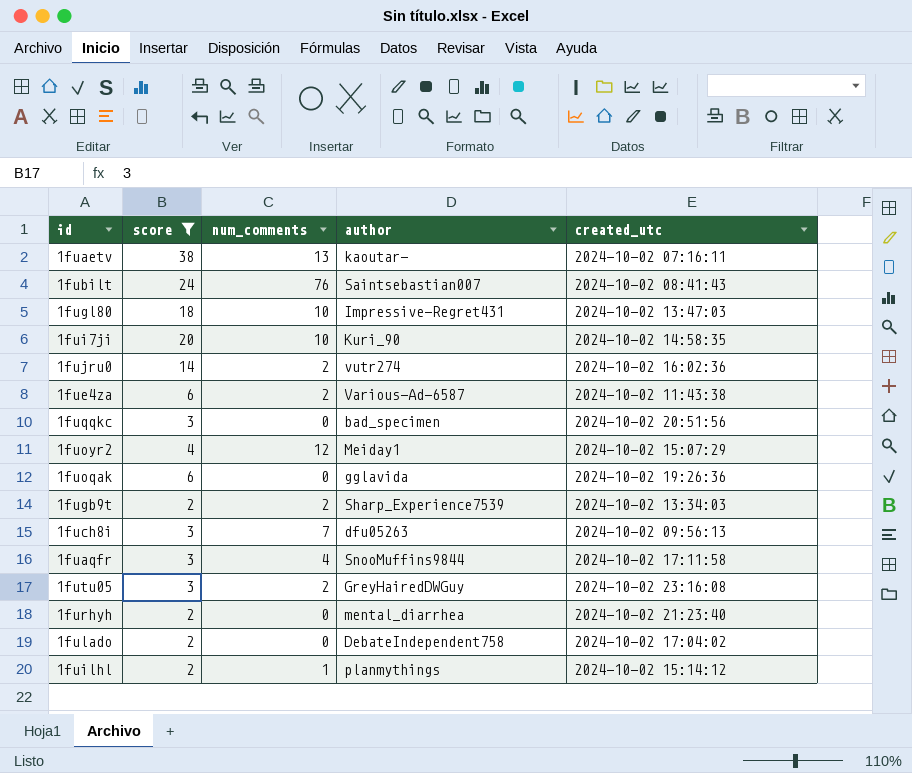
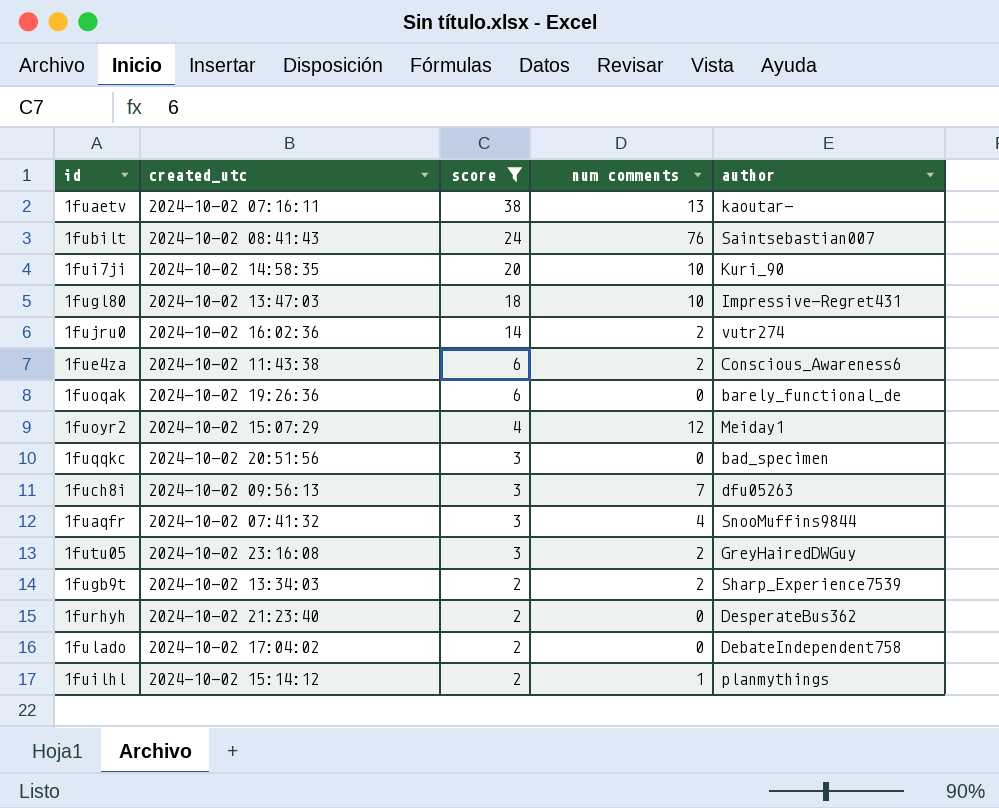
row order: none -> score descending
column created_utc | position: 5 -> 2
column name: num_comments -> num comments
1fue4za | author: Various-Ad-6587 -> Conscious_Awareness6
1fuoqak | author: gglavida -> barely_functional_de
1fuaqfr | created_utc: 2024-10-02 17:11:58 -> 2024-10-02 07:41:32
1furhyh | author: mental_diarrhea -> DesperateBus362

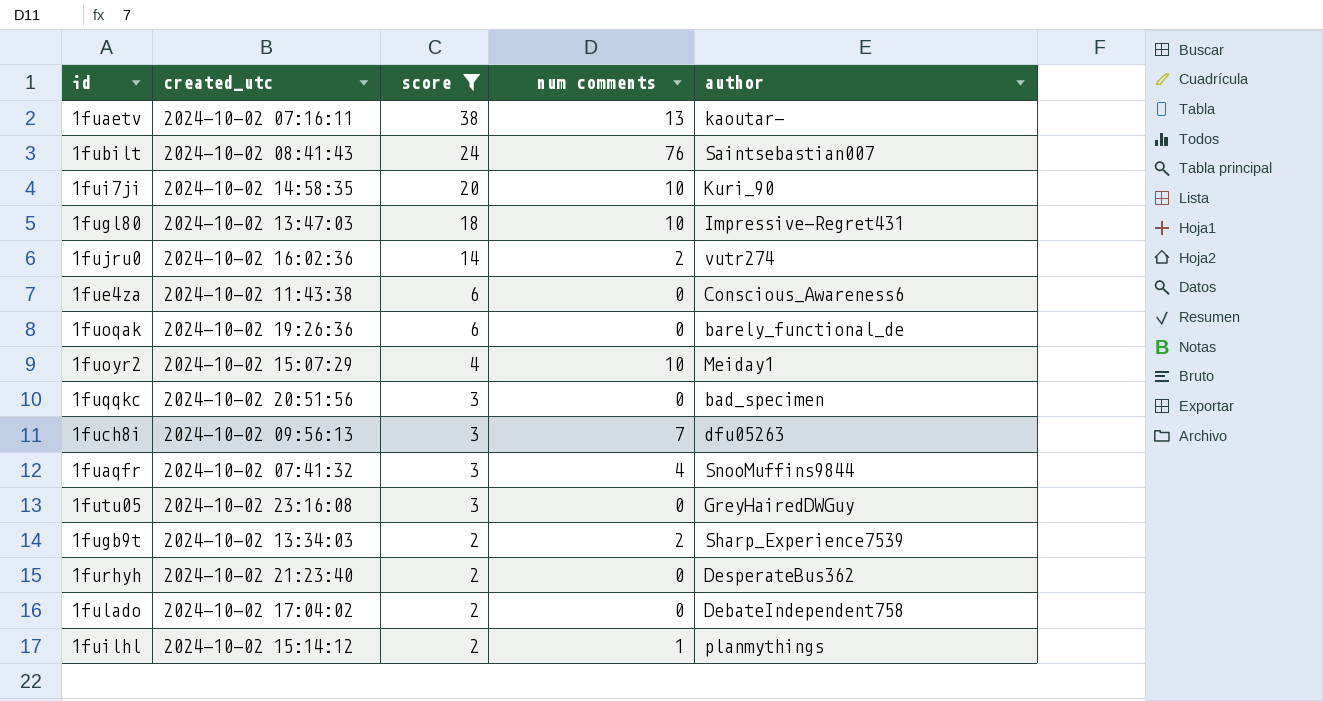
1fue4za | num comments: 2 -> 0
1fuoyr2 | num comments: 12 -> 10
1futu05 | num comments: 2 -> 0

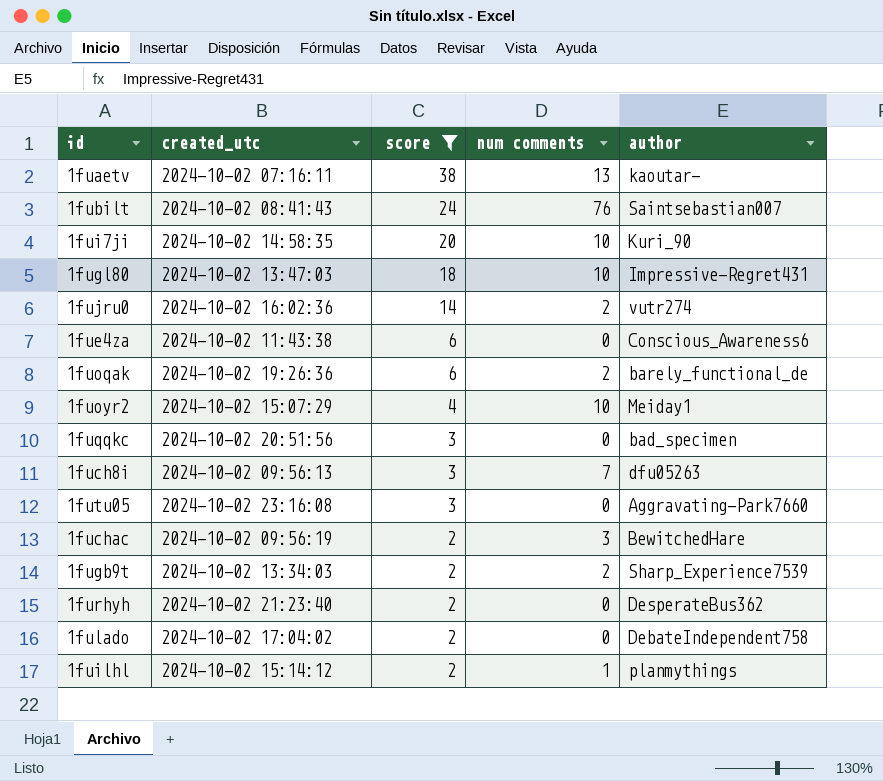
row 1fuaqfr: 2024-10-02 07:41:32 | 3 | 4 | SnooMuffins9844 -> none
1fuoqak | num comments: 0 -> 2
1futu05 | author: GreyHairedDWGuy -> Aggravating-Park7660
row 1fuchac: none -> 2024-10-02 09:56:19 | 2 | 3 | BewitchedHare

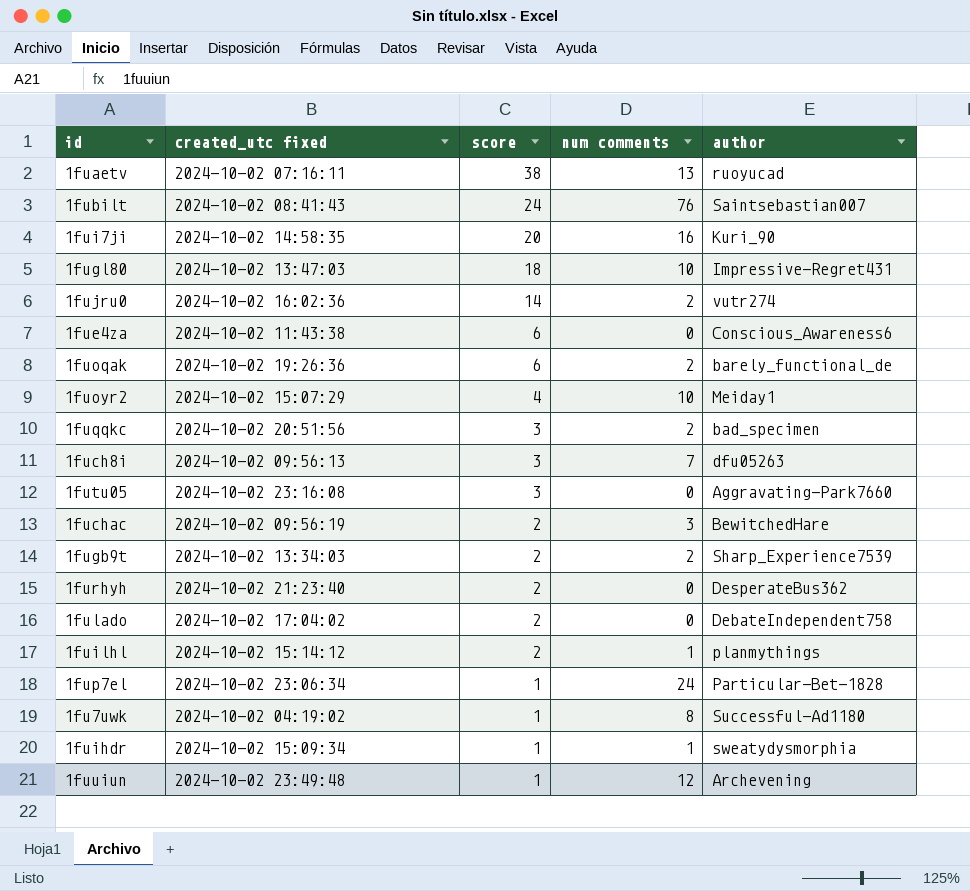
filter: score != 1 -> none
column name: created_utc -> created_utc fixed
1fuaetv | author: kaoutar- -> ruoyucad
1fui7ji | num comments: 10 -> 16
1fuqqkc | num comments: 0 -> 2

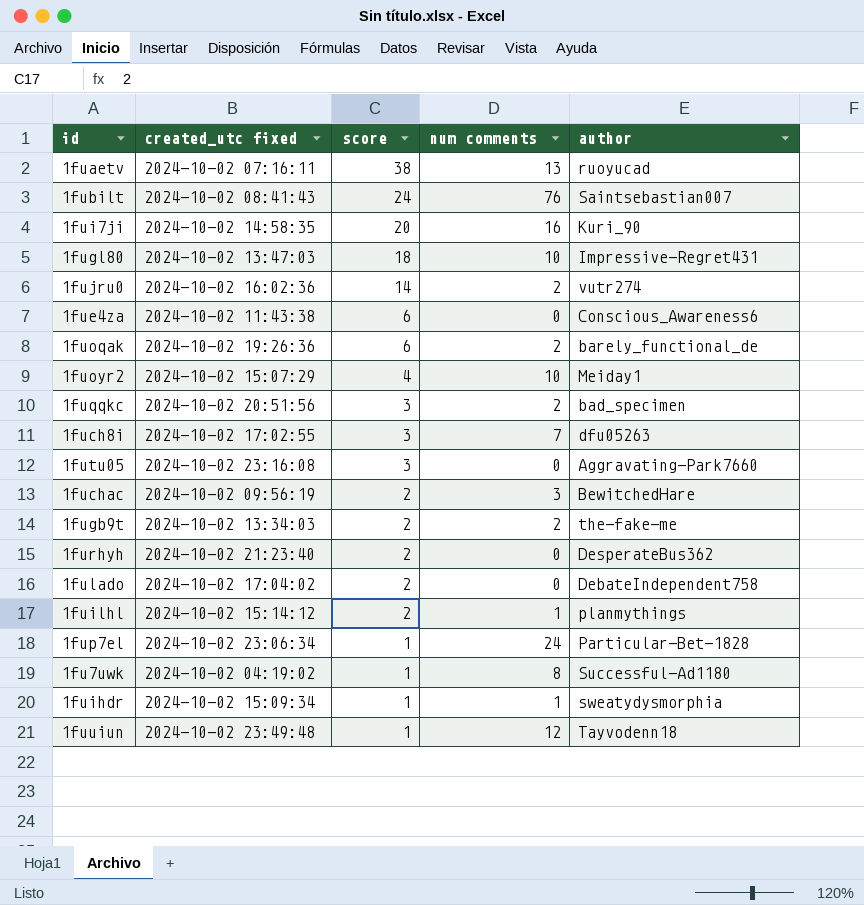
1fuch8i | created_utc fixed: 2024-10-02 09:56:13 -> 2024-10-02 17:02:55
1fugb9t | author: Sharp_Experience7539 -> the-fake-me
1fuuiun | author: Archevening -> Tayvodenn18

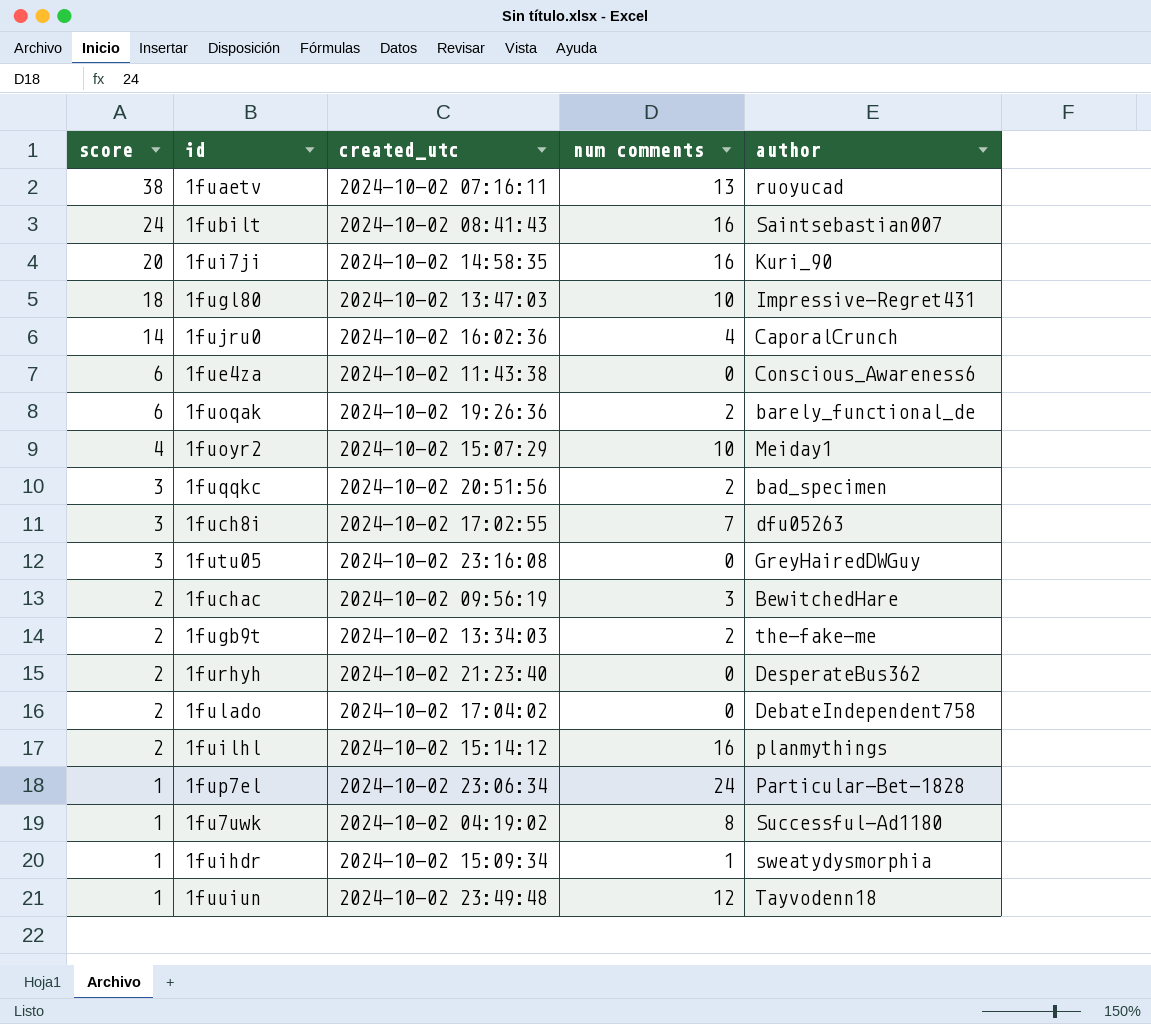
column score | position: 3 -> 1
column name: created_utc fixed -> created_utc
1fubilt | num comments: 76 -> 16
1fujru0 | num comments: 2 -> 4
1fujru0 | author: vutr274 -> CaporalCrunch
1futu05 | author: Aggravating-Park7660 -> GreyHairedDWGuy
1fuilhl | num comments: 1 -> 16

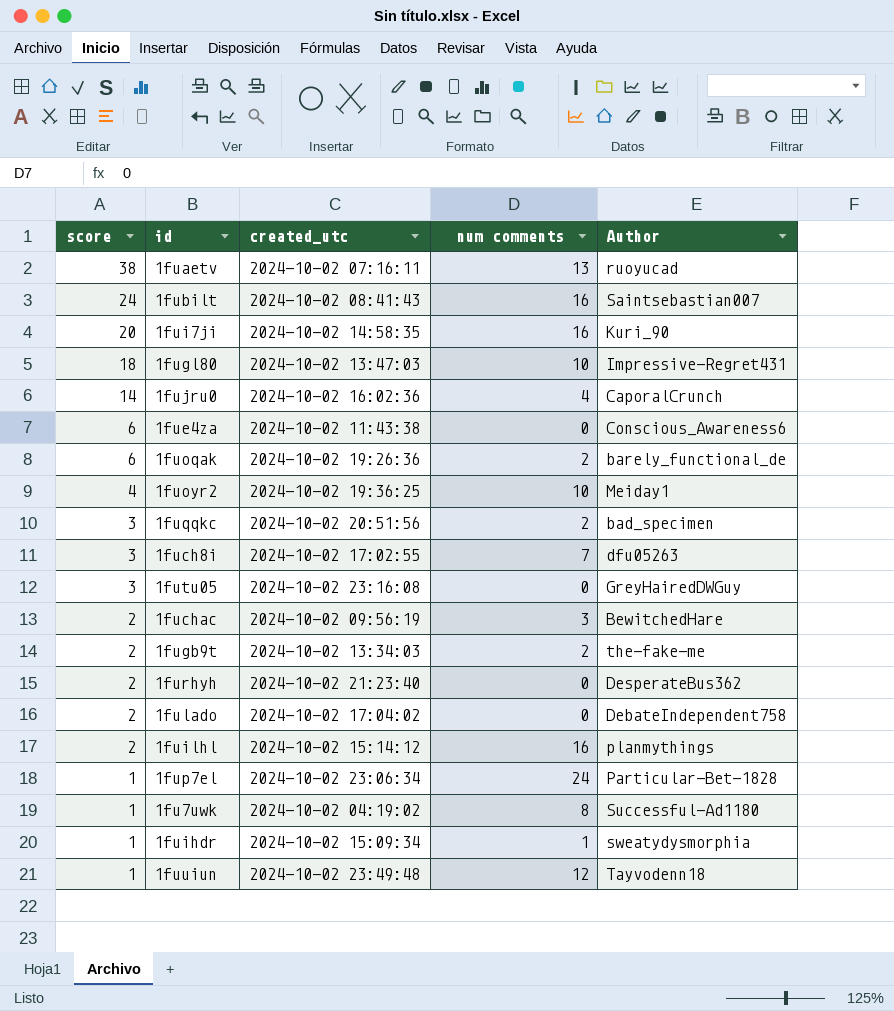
column name: author -> Author
1fuoyr2 | created_utc: 2024-10-02 15:07:29 -> 2024-10-02 19:36:25

